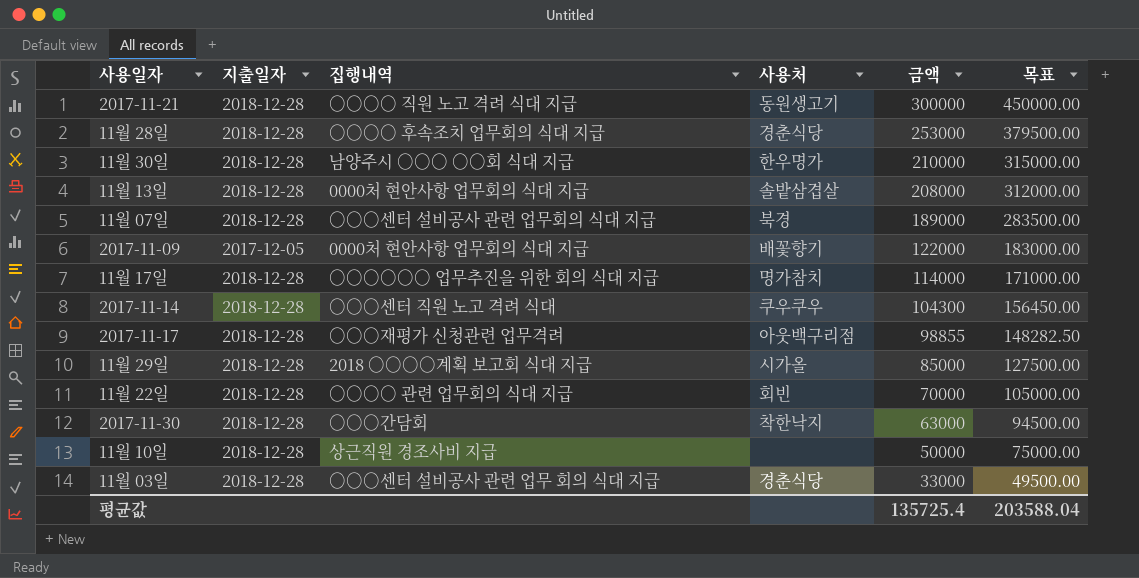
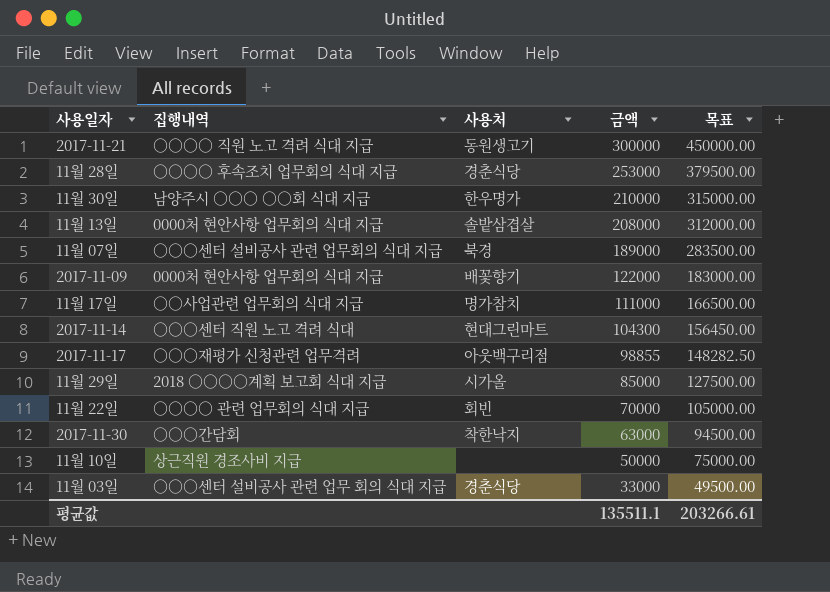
column 지출일자 | position: 2 -> none
11월 17일 | 집행내역: ○○○○○○ 업무추진을 위한 회의 식대 지급 -> ○○사업관련 업무회의 식대 지급
11월 17일 | 금액: 114000 -> 111000
11월 17일 | 목표: 171000.00 -> 166500.00
2017-11-14 | 사용처: 쿠우쿠우 -> 현대그린마트
평균값 | 금액: 135725.4 -> 135511.1
평균값 | 목표: 203588.04 -> 203266.61

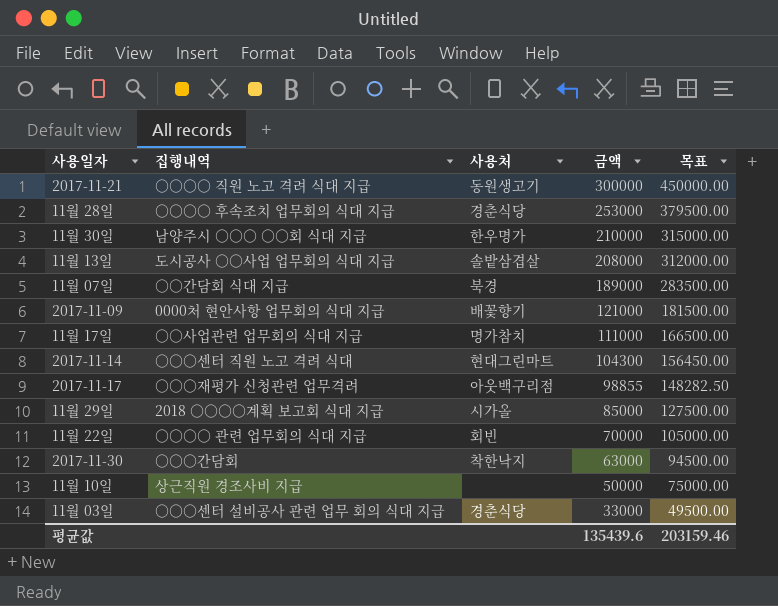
11월 13일 | 집행내역: 0000처 현안사항 업무회의 식대 지급 -> 도시공사 ○○사업 업무회의 식대 지급
11월 07일 | 집행내역: ○○○센터 설비공사 관련 업무회의 식대 지급 -> ○○간담회 식대 지급
2017-11-09 | 금액: 122000 -> 121000
2017-11-09 | 목표: 183000.00 -> 181500.00
평균값 | 금액: 135511.1 -> 135439.6
평균값 | 목표: 203266.61 -> 203159.46

